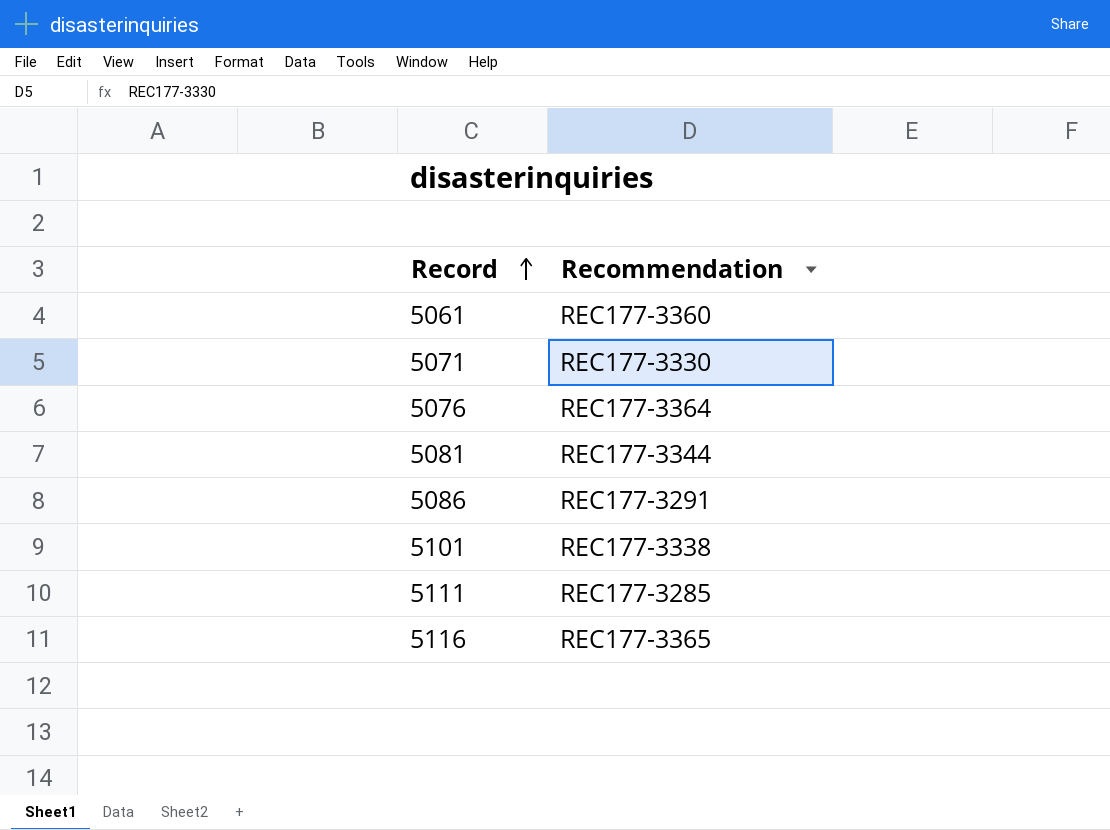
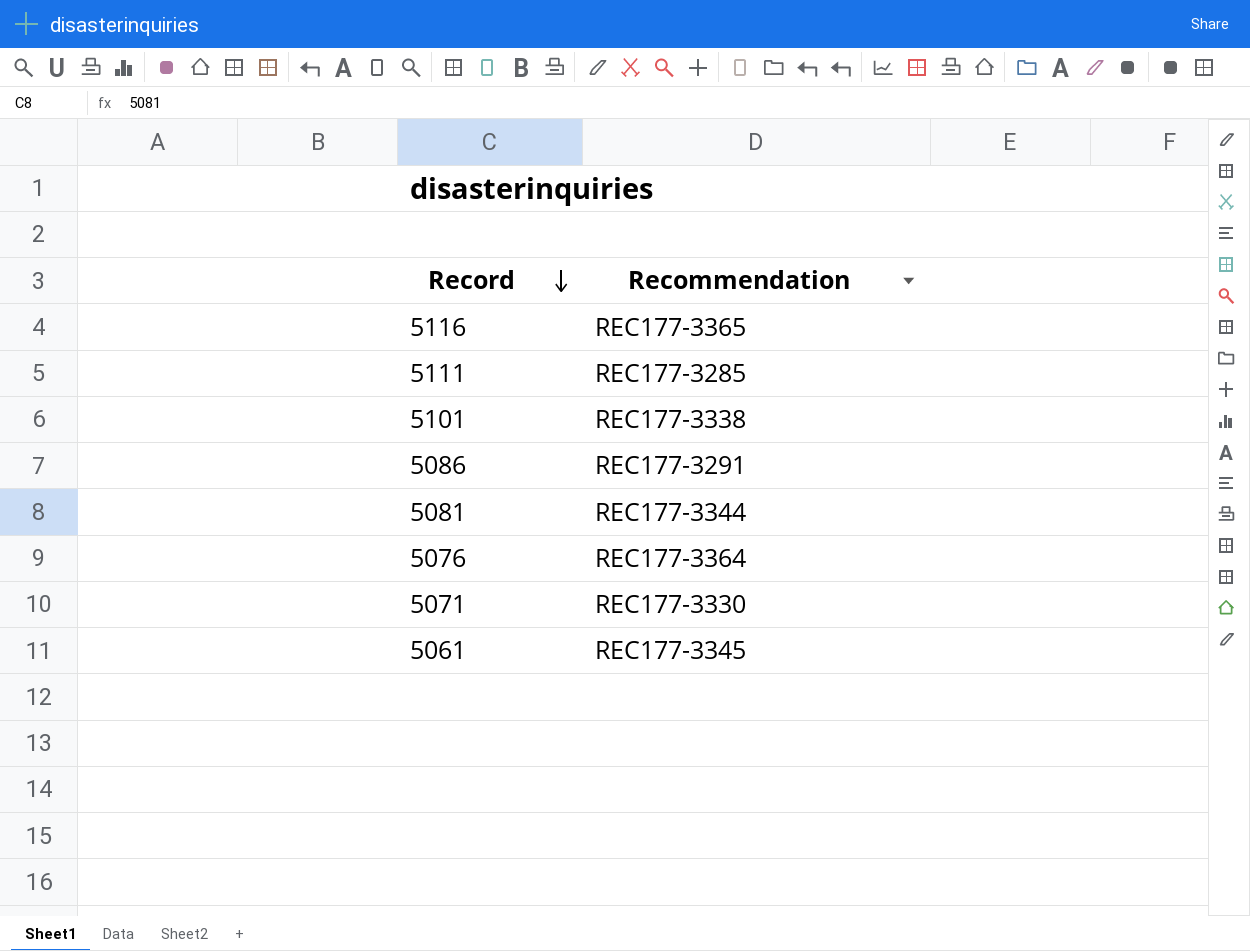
row order: Record ascending -> Record descending
5061 | Recommendation: REC177-3360 -> REC177-3345

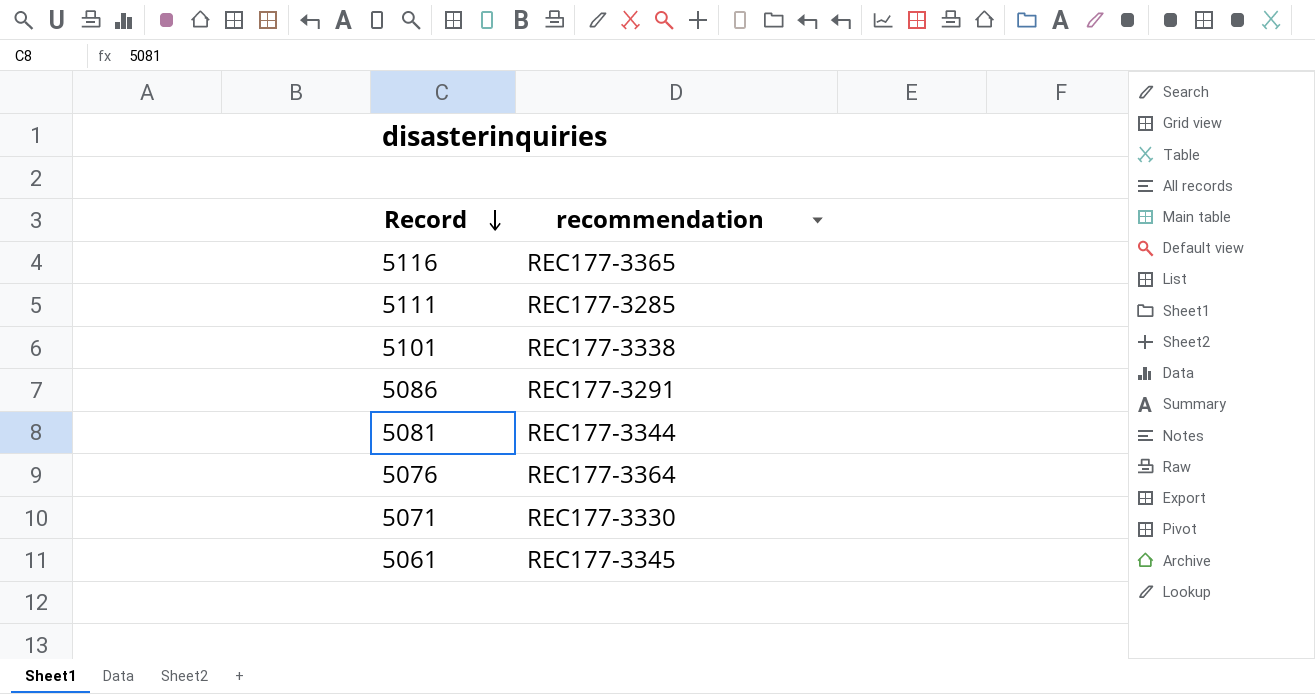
column name: Recommendation -> recommendation

